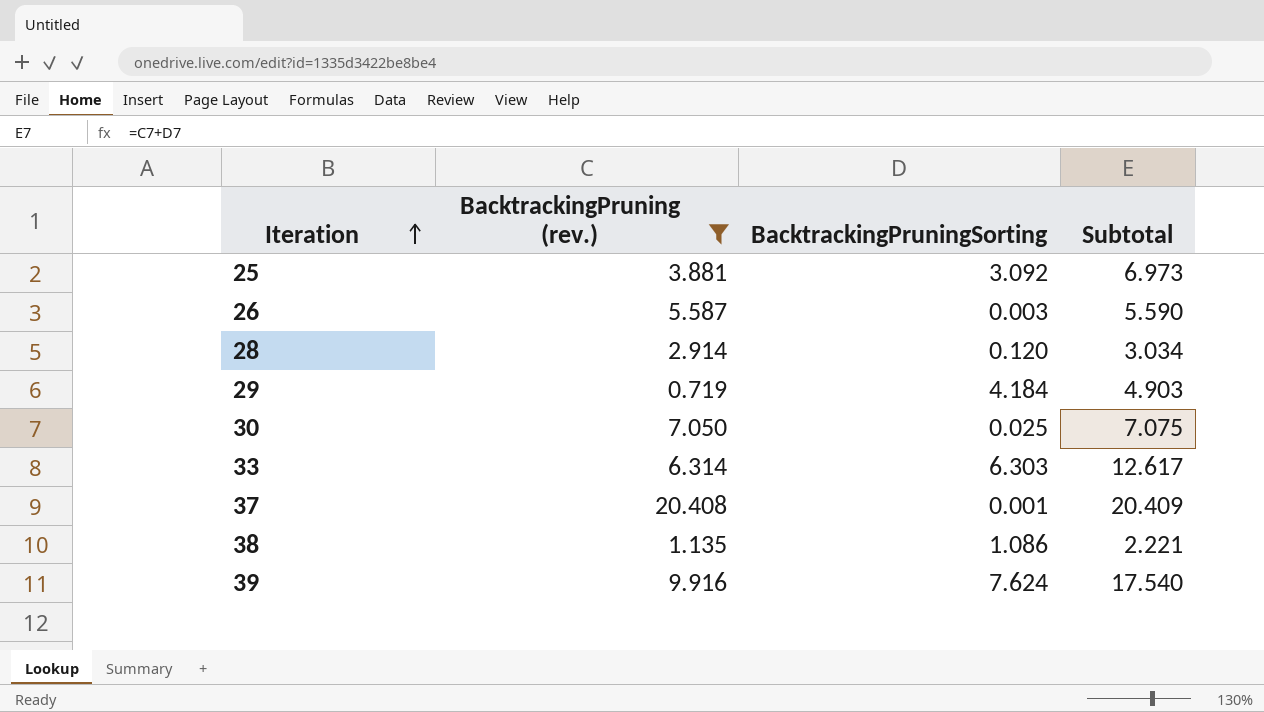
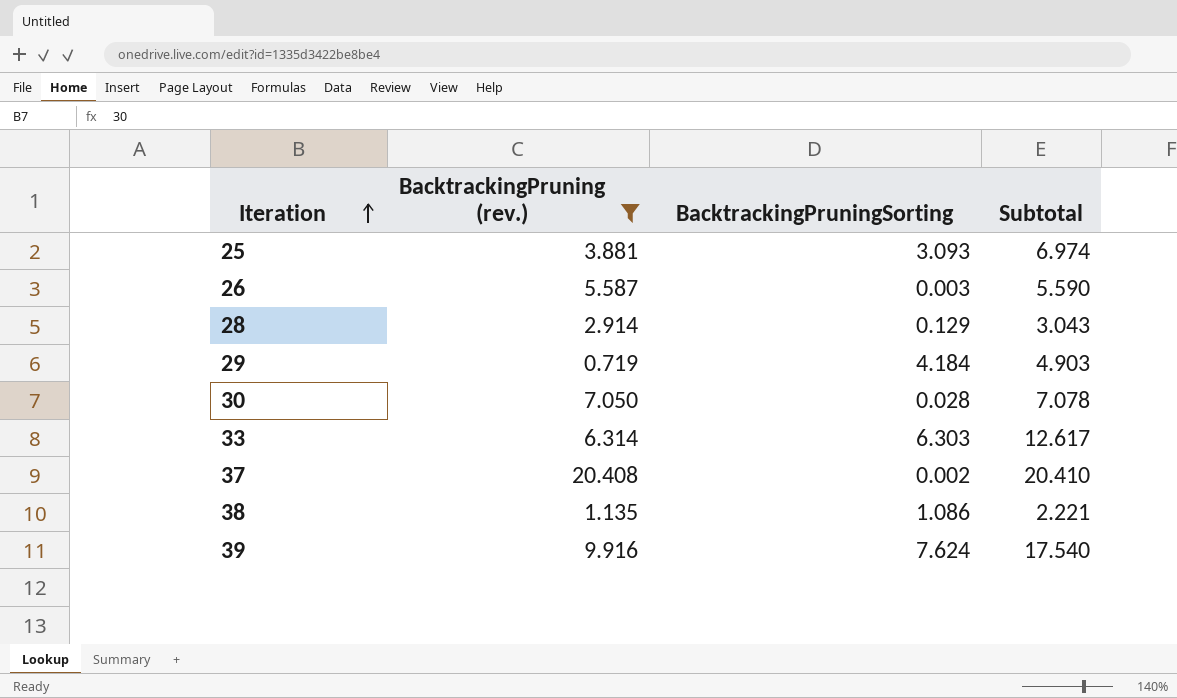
25 | BacktrackingPruningSorting: 3.092 -> 3.093
25 | Subtotal: 6.973 -> 6.974
28 | BacktrackingPruningSorting: 0.120 -> 0.129
28 | Subtotal: 3.034 -> 3.043
30 | BacktrackingPruningSorting: 0.025 -> 0.028
30 | Subtotal: 7.075 -> 7.078
37 | BacktrackingPruningSorting: 0.001 -> 0.002
37 | Subtotal: 20.409 -> 20.410

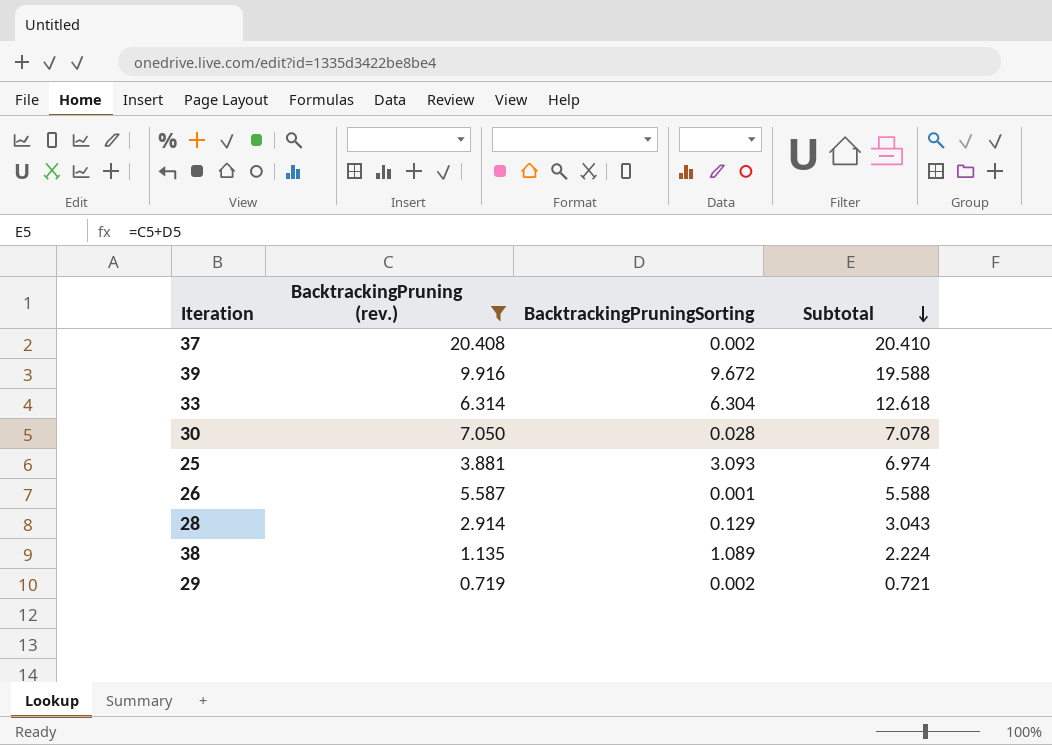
row order: Iteration ascending -> Subtotal descending
39 | BacktrackingPruningSorting: 7.624 -> 9.672
39 | Subtotal: 17.540 -> 19.588
33 | BacktrackingPruningSorting: 6.303 -> 6.304
33 | Subtotal: 12.617 -> 12.618
26 | BacktrackingPruningSorting: 0.003 -> 0.001
26 | Subtotal: 5.590 -> 5.588
38 | BacktrackingPruningSorting: 1.086 -> 1.089
38 | Subtotal: 2.221 -> 2.224
29 | BacktrackingPruningSorting: 4.184 -> 0.002
29 | Subtotal: 4.903 -> 0.721

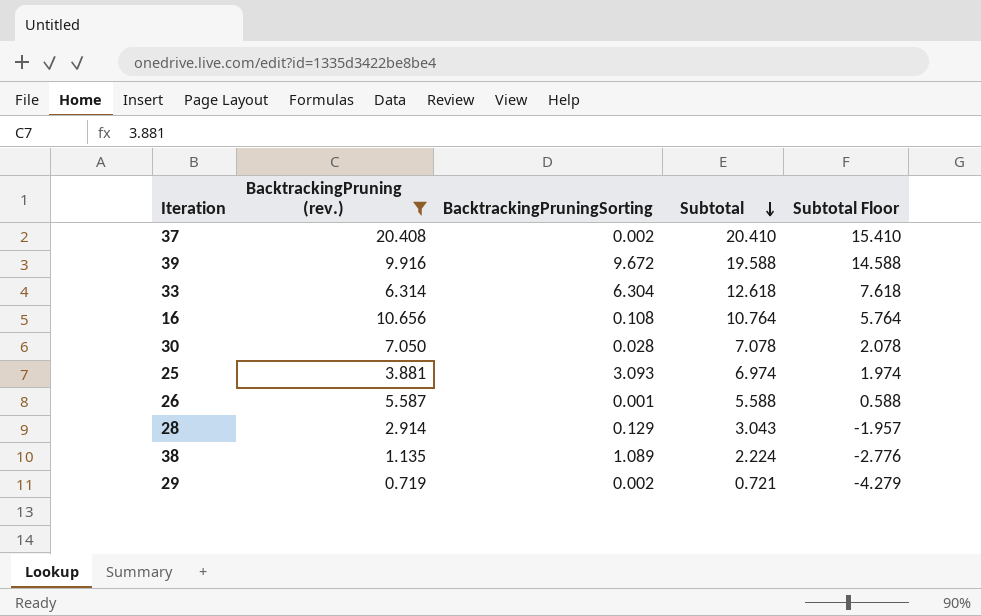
column Subtotal Floor | formula: none -> [Subtotal] - 5
row 16: none -> 10.656 | 0.108 | 10.764 | 5.764

